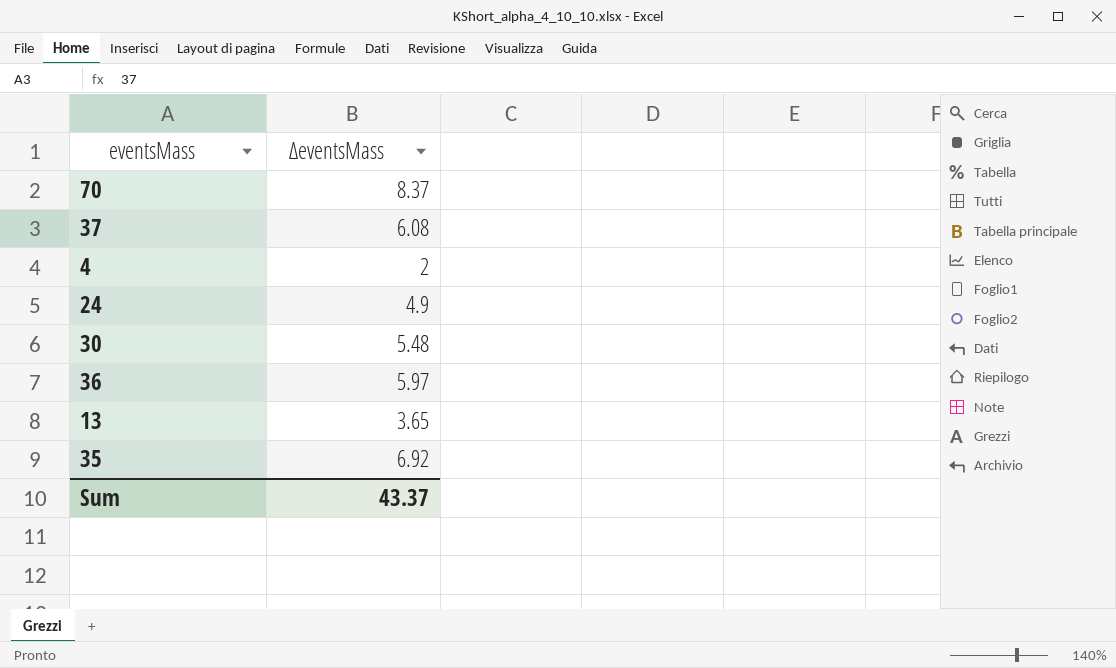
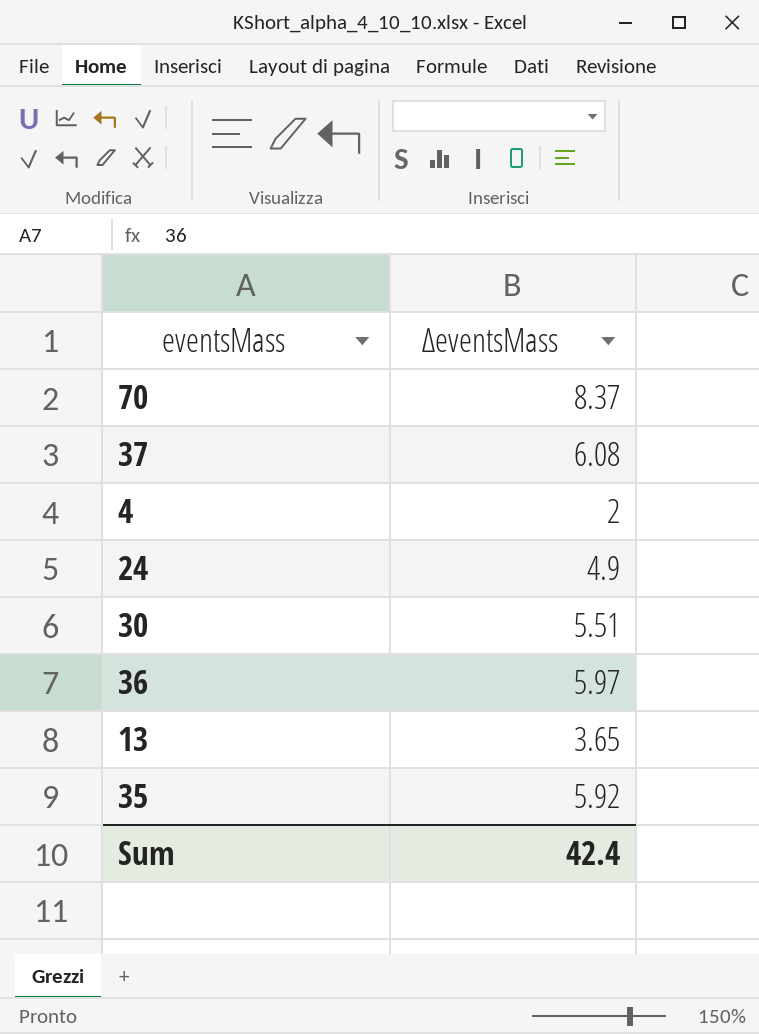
30 | ΔeventsMass: 5.48 -> 5.51
35 | ΔeventsMass: 6.92 -> 5.92
Sum | ΔeventsMass: 43.37 -> 42.4

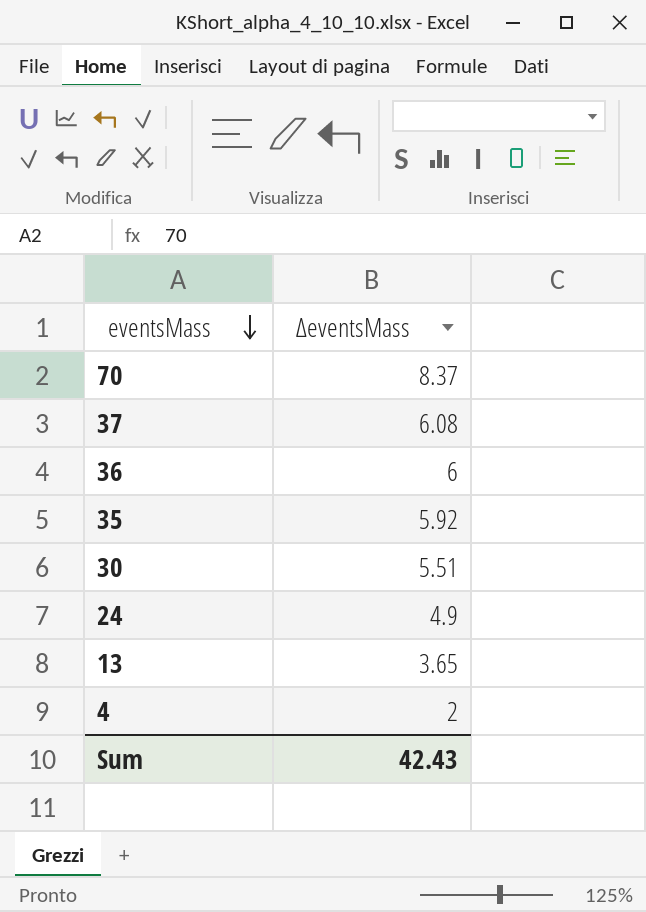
row order: none -> eventsMass descending
36 | ΔeventsMass: 5.97 -> 6
Sum | ΔeventsMass: 42.4 -> 42.43

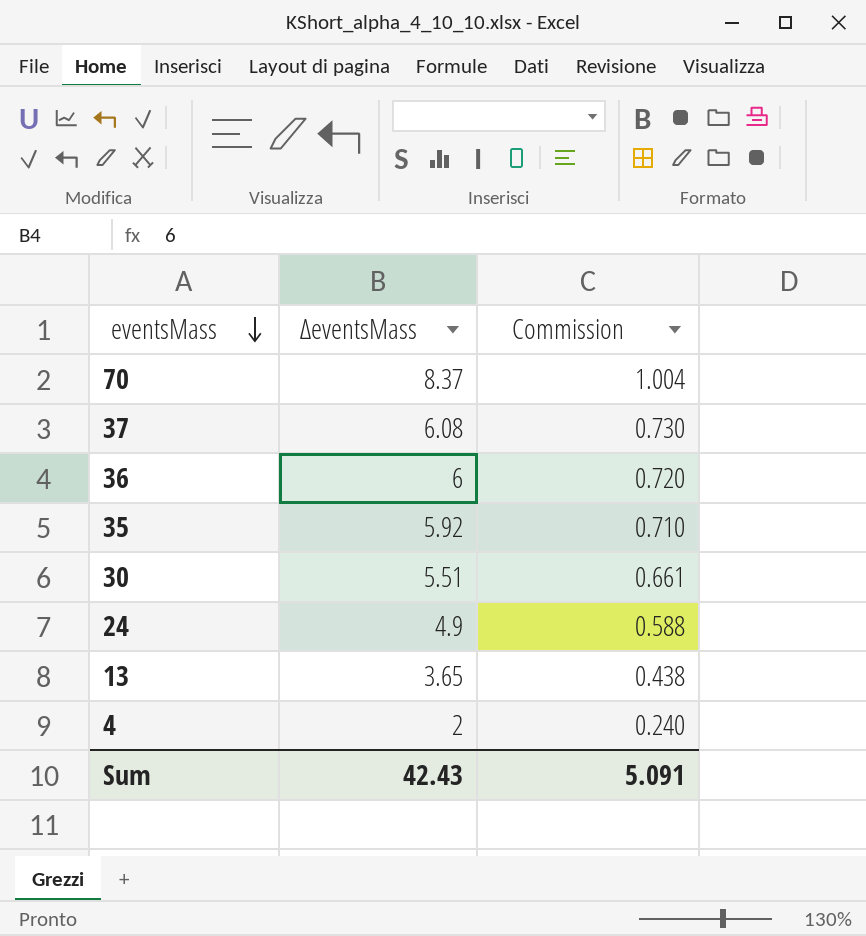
column Commission | formula: none -> [ΔeventsMass] * 0.12

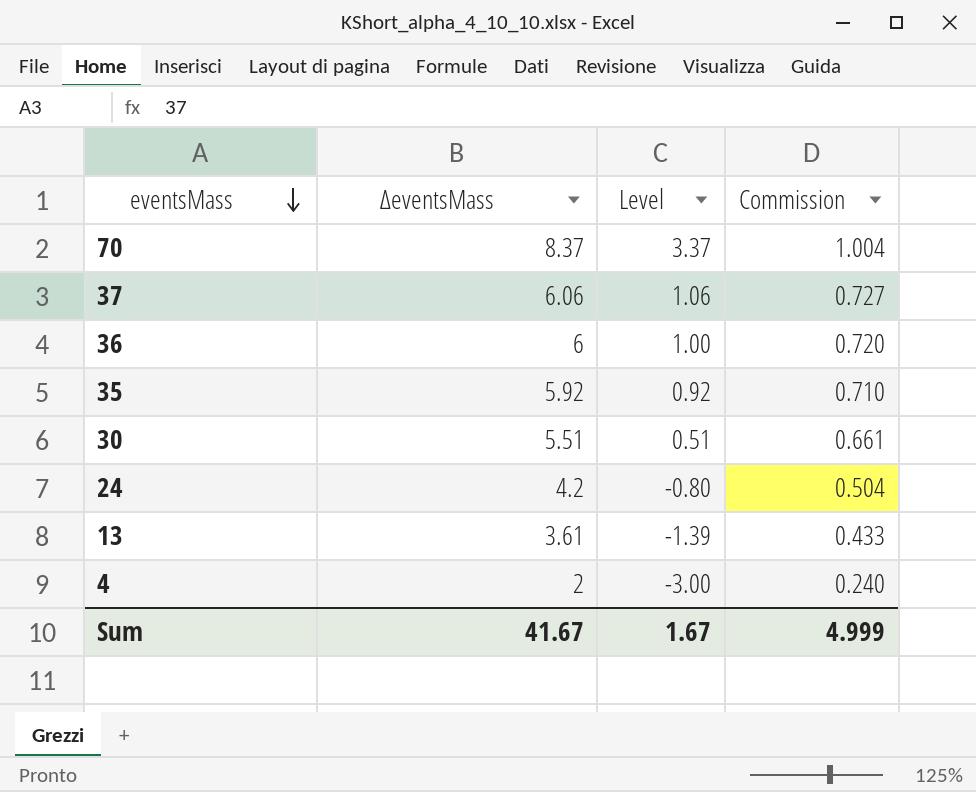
column Level | formula: none -> [ΔeventsMass] - 5
37 | ΔeventsMass: 6.08 -> 6.06
37 | Commission: 0.730 -> 0.727
24 | ΔeventsMass: 4.9 -> 4.2
24 | Commission: 0.588 -> 0.504
13 | ΔeventsMass: 3.65 -> 3.61
13 | Commission: 0.438 -> 0.433
Sum | ΔeventsMass: 42.43 -> 41.67
Sum | Commission: 5.091 -> 4.999

